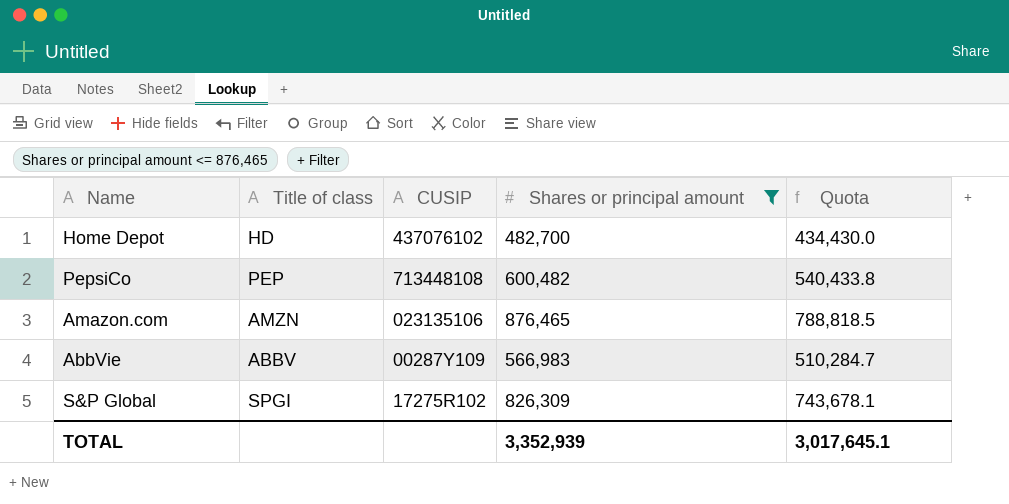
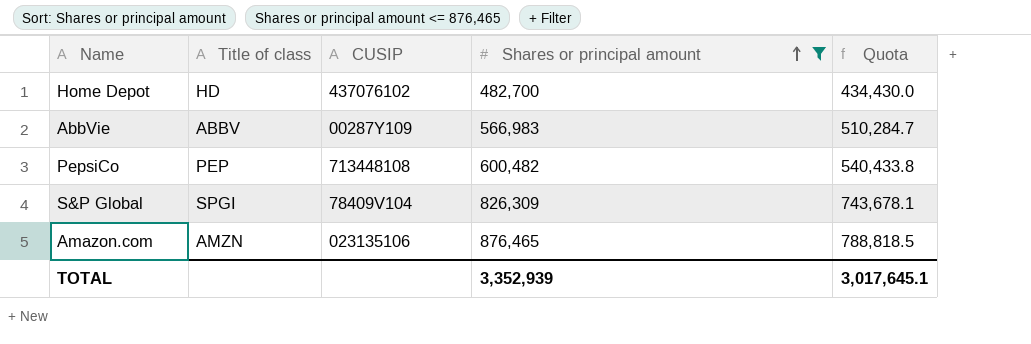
row order: none -> Shares or principal amount ascending
S&P Global | CUSIP: 17275R102 -> 78409V104

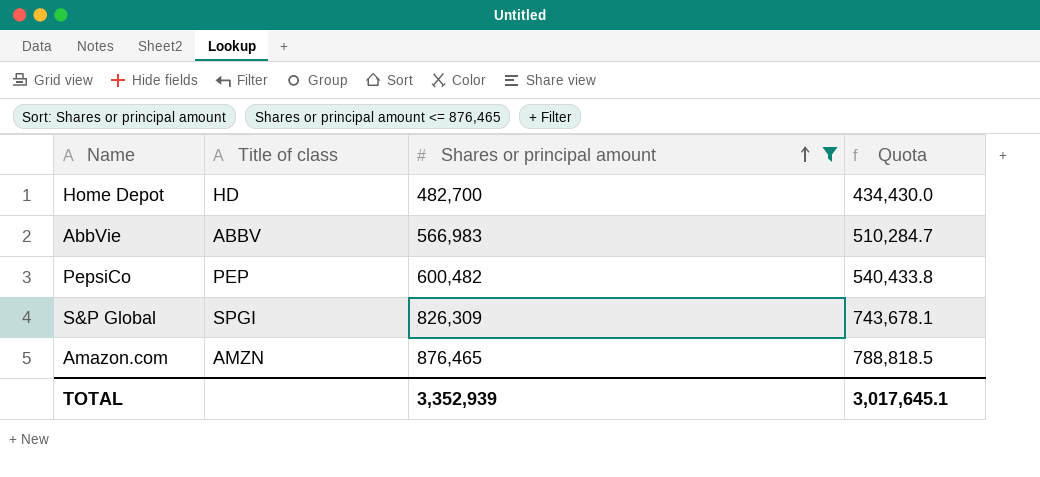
column CUSIP | position: 3 -> none

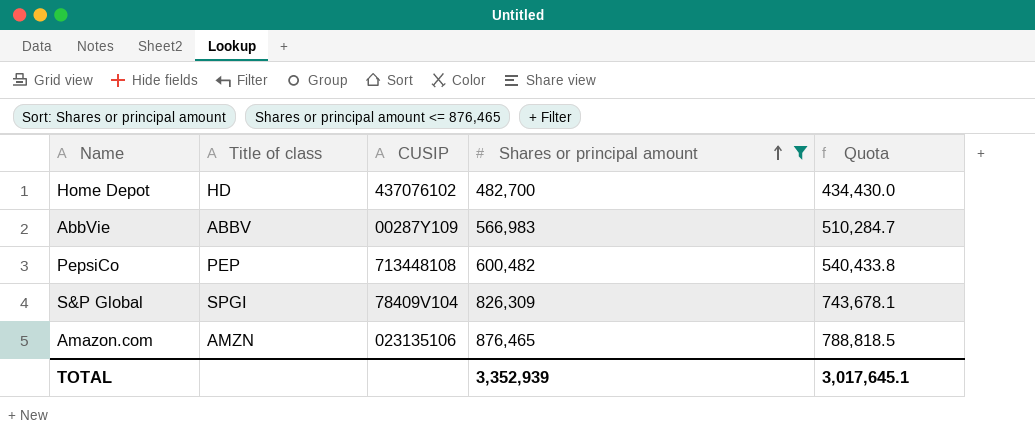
column CUSIP | position: none -> 3

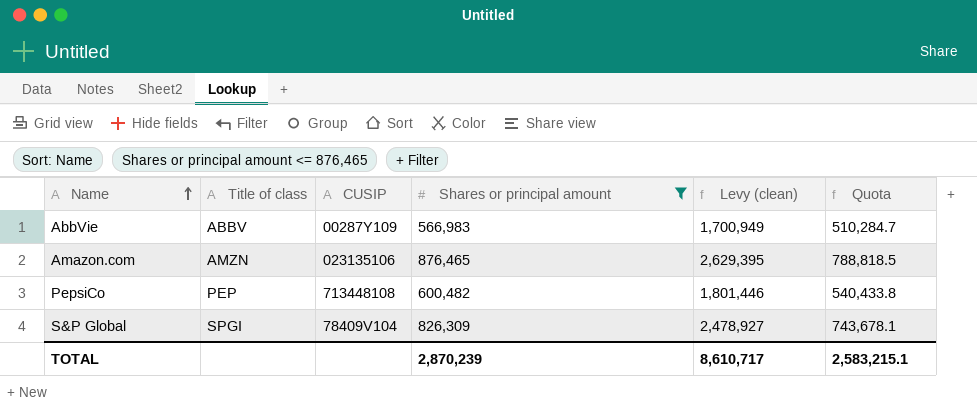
row order: Shares or principal amount ascending -> Name ascending
column Levy (clean) | formula: none -> [Shares or principal amount] * 3
row Home Depot: HD | 437076102 | 482,700 | 434,430.0 -> none
TOTAL | Shares or principal amount: 3,352,939 -> 2,870,239
TOTAL | Quota: 3,017,645.1 -> 2,583,215.1

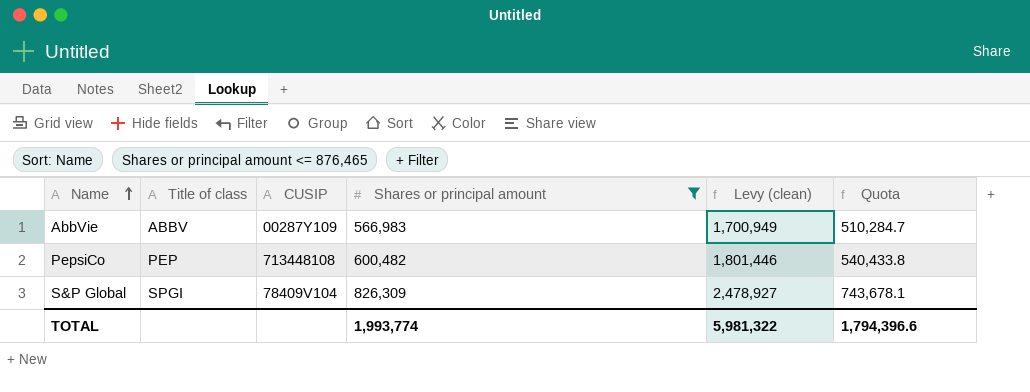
row Amazon.com: AMZN | 023135106 | 876,465 | 2,629,395 | 788,818.5 -> none
TOTAL | Shares or principal amount: 2,870,239 -> 1,993,774
TOTAL | Levy (clean): 8,610,717 -> 5,981,322
TOTAL | Quota: 2,583,215.1 -> 1,794,396.6

